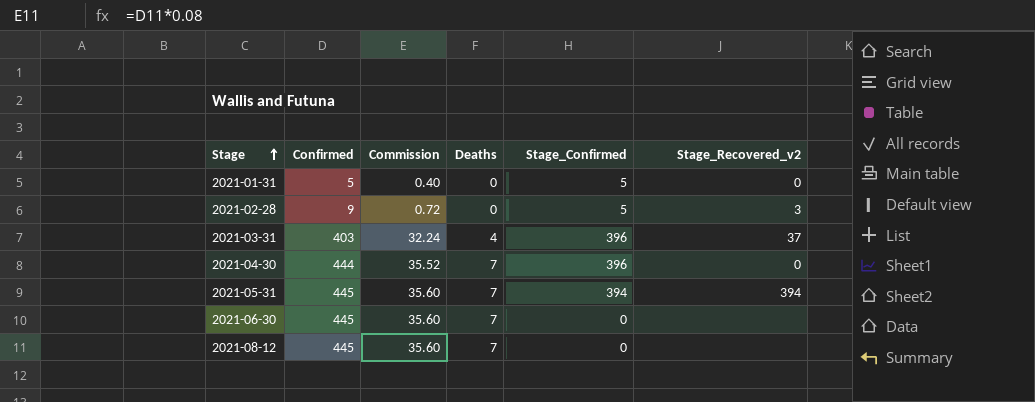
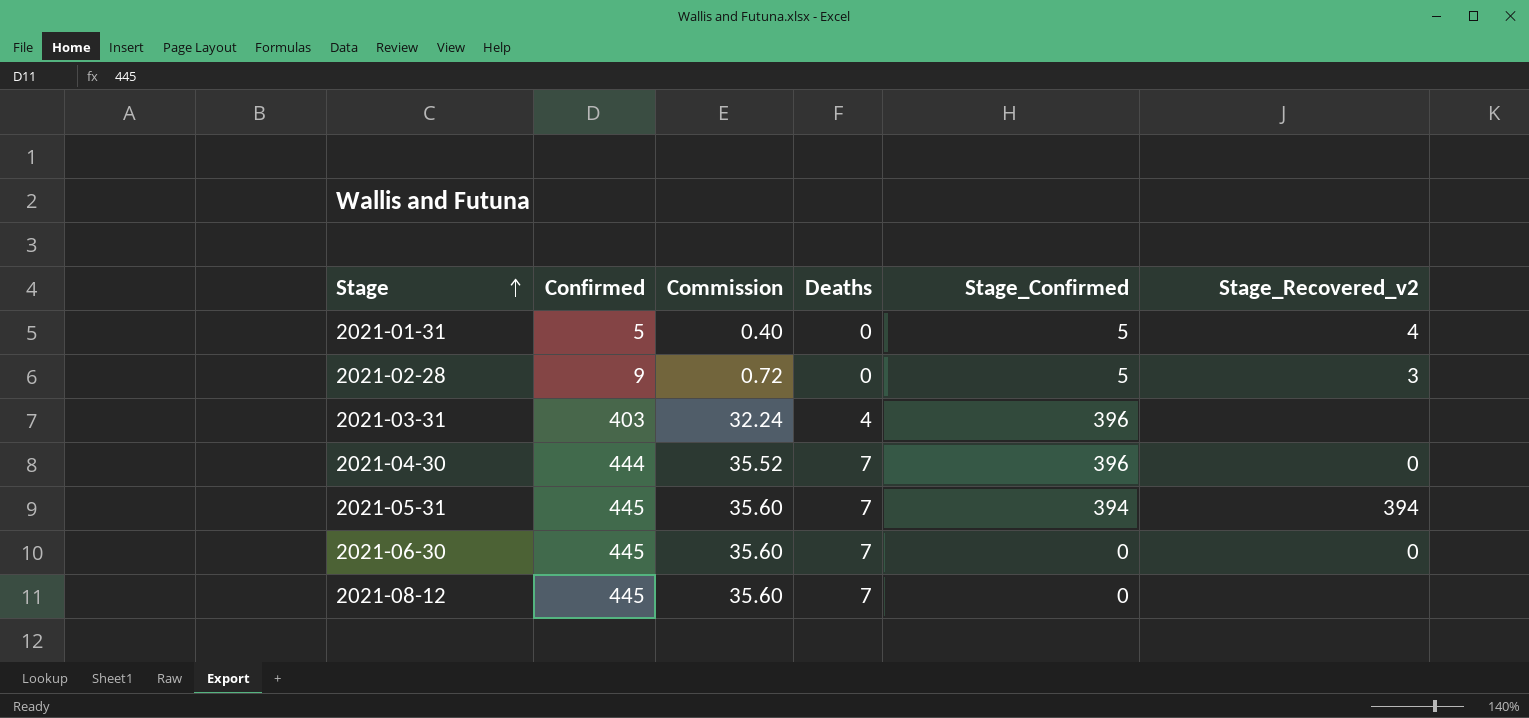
2021-01-31 | Stage_Recovered_v2: 0 -> 4
2021-03-31 | Stage_Recovered_v2: 37 -> none
2021-06-30 | Stage_Recovered_v2: none -> 0

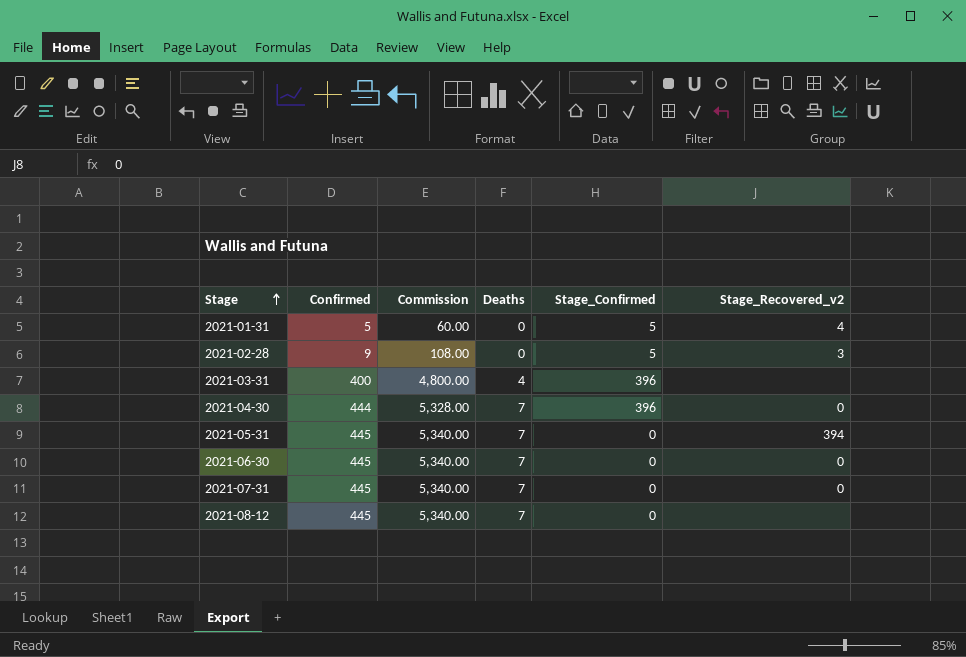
column Commission | formula: [Confirmed] * 0.08 -> [Confirmed] * 12
2021-03-31 | Confirmed: 403 -> 400
2021-05-31 | Stage_Confirmed: 394 -> 0
row 2021-07-31: none -> 445 | 5,340.00 | 7 | 0 | 0

